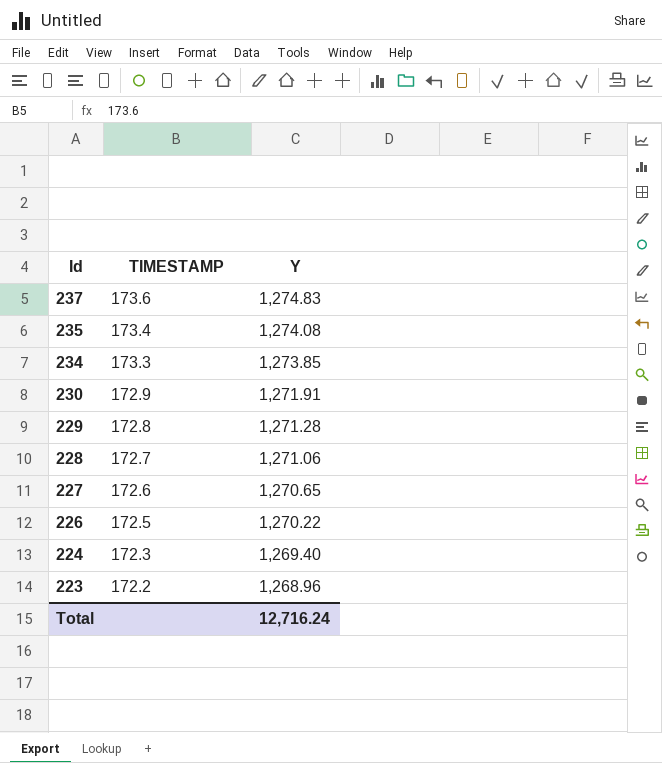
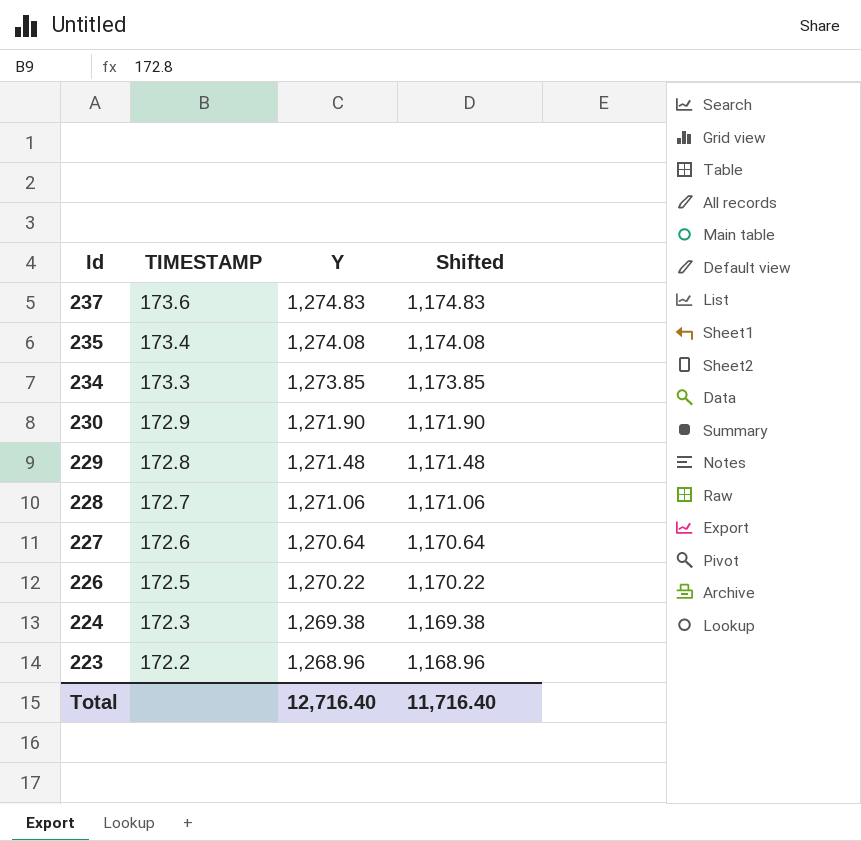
column Shifted | formula: none -> [Y] - 100
230 | Y: 1,271.91 -> 1,271.90
229 | Y: 1,271.28 -> 1,271.48
227 | Y: 1,270.65 -> 1,270.64
224 | Y: 1,269.40 -> 1,269.38
Total | Y: 12,716.24 -> 12,716.40

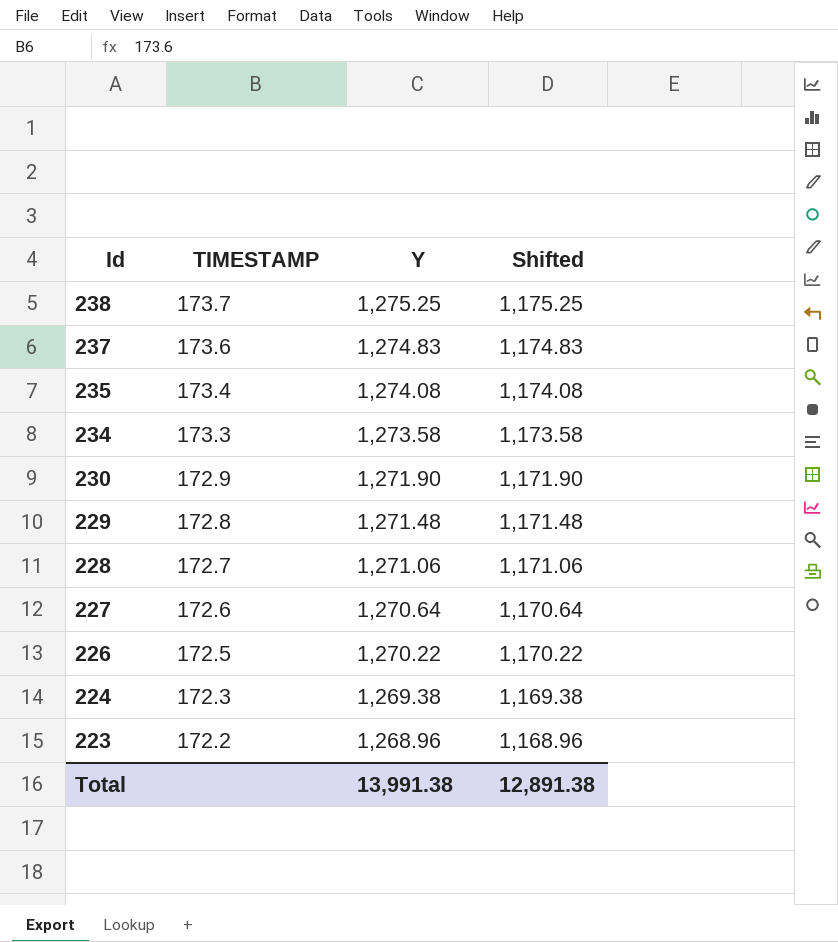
row 238: none -> 173.7 | 1,275.25 | 1,175.25
234 | Y: 1,273.85 -> 1,273.58
234 | Shifted: 1,173.85 -> 1,173.58
Total | Y: 12,716.40 -> 13,991.38
Total | Shifted: 11,716.40 -> 12,891.38

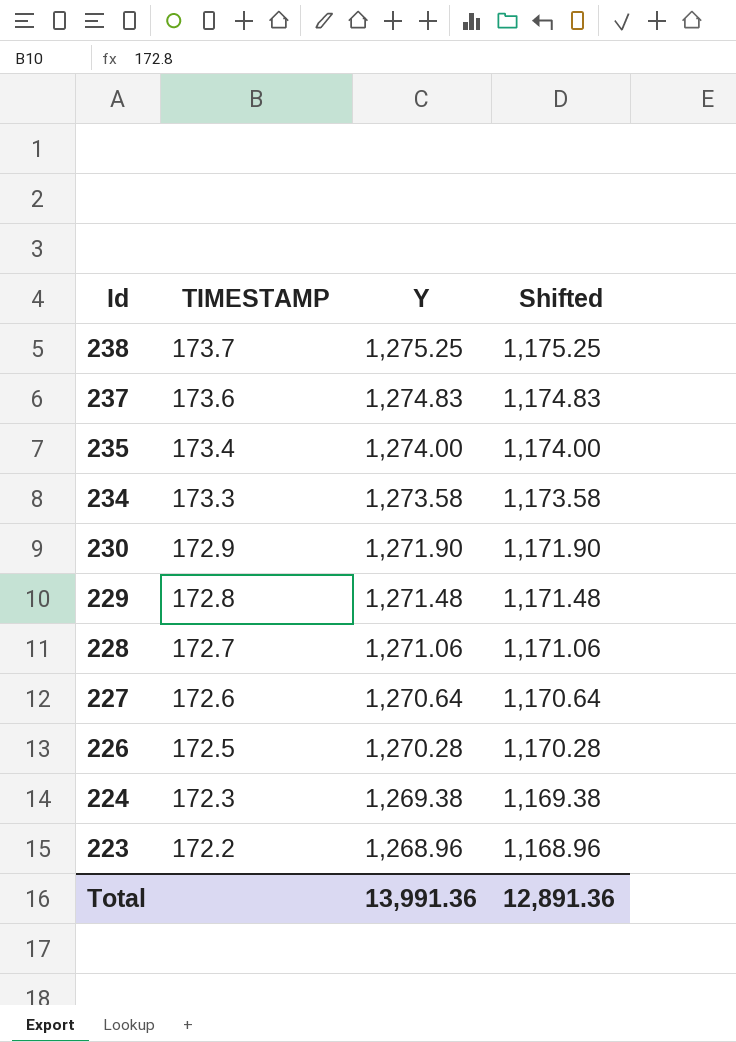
235 | Y: 1,274.08 -> 1,274.00
235 | Shifted: 1,174.08 -> 1,174.00
226 | Y: 1,270.22 -> 1,270.28
226 | Shifted: 1,170.22 -> 1,170.28
Total | Y: 13,991.38 -> 13,991.36
Total | Shifted: 12,891.38 -> 12,891.36

